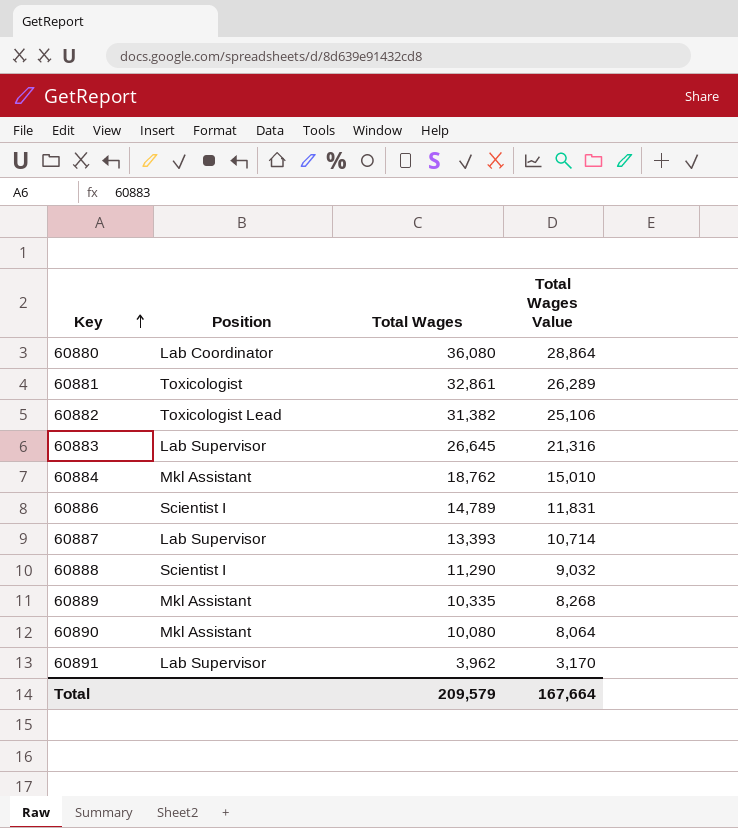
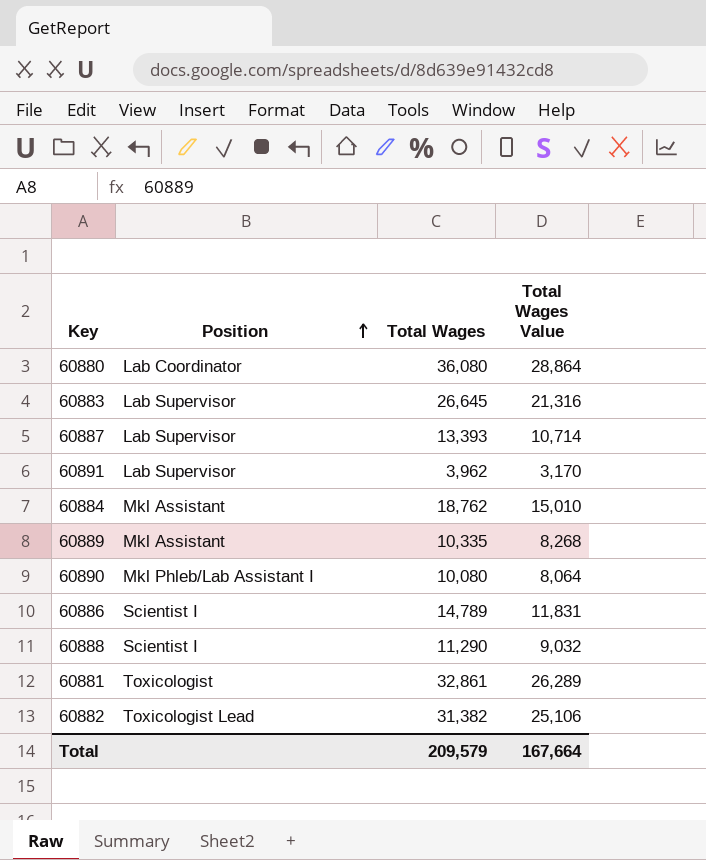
row order: Key ascending -> Position ascending
60890 | Position: Mkl Assistant -> Mkl Phleb/Lab Assistant I

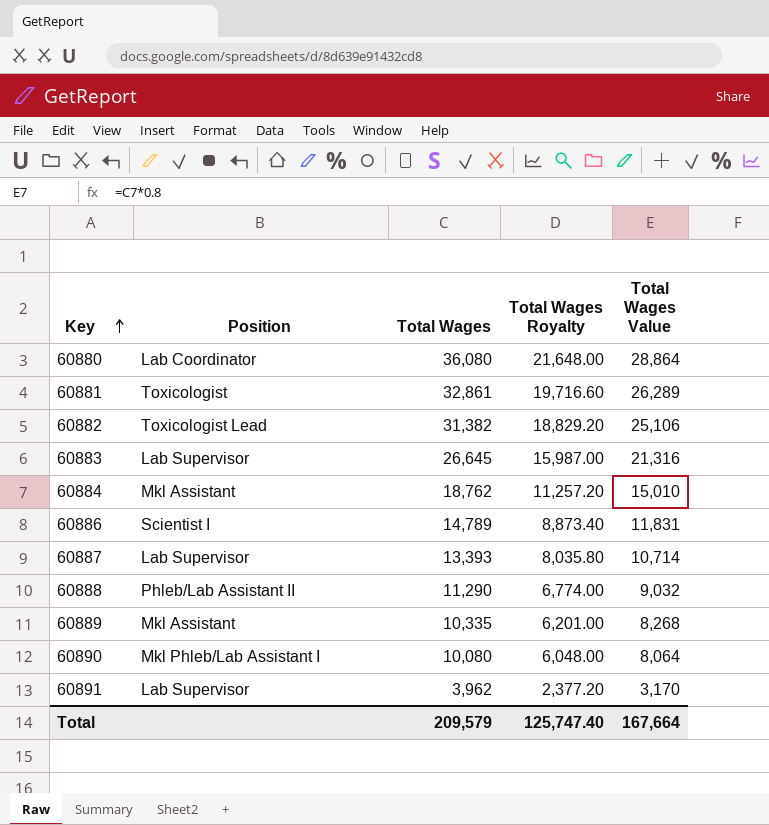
row order: Position ascending -> Key ascending
column Total Wages Royalty | formula: none -> [Total Wages] * 0.6
60888 | Position: Scientist I -> Phleb/Lab Assistant II

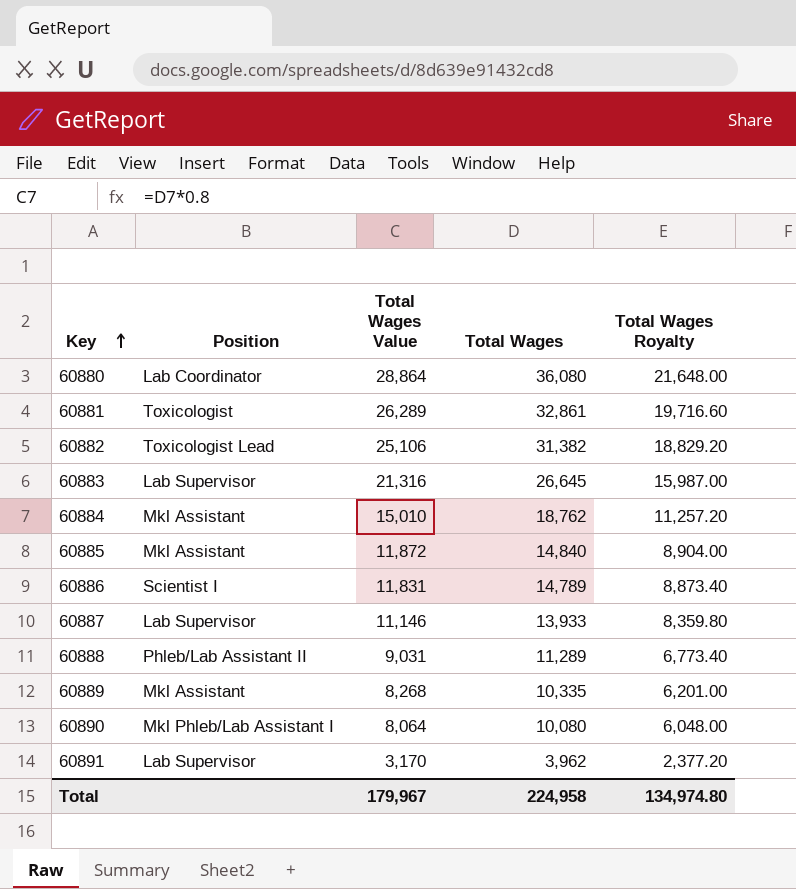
column Total Wages Value | position: 5 -> 3
row 60885: none -> Mkl Assistant | 11,872 | 14,840 | 8,904.00
60887 | Total Wages Value: 10,714 -> 11,146
60887 | Total Wages: 13,393 -> 13,933
60887 | Total Wages Royalty: 8,035.80 -> 8,359.80
60888 | Total Wages Value: 9,032 -> 9,031
60888 | Total Wages: 11,290 -> 11,289
60888 | Total Wages Royalty: 6,774.00 -> 6,773.40
Total | Total Wages Value: 167,664 -> 179,967
Total | Total Wages: 209,579 -> 224,958
Total | Total Wages Royalty: 125,747.40 -> 134,974.80

